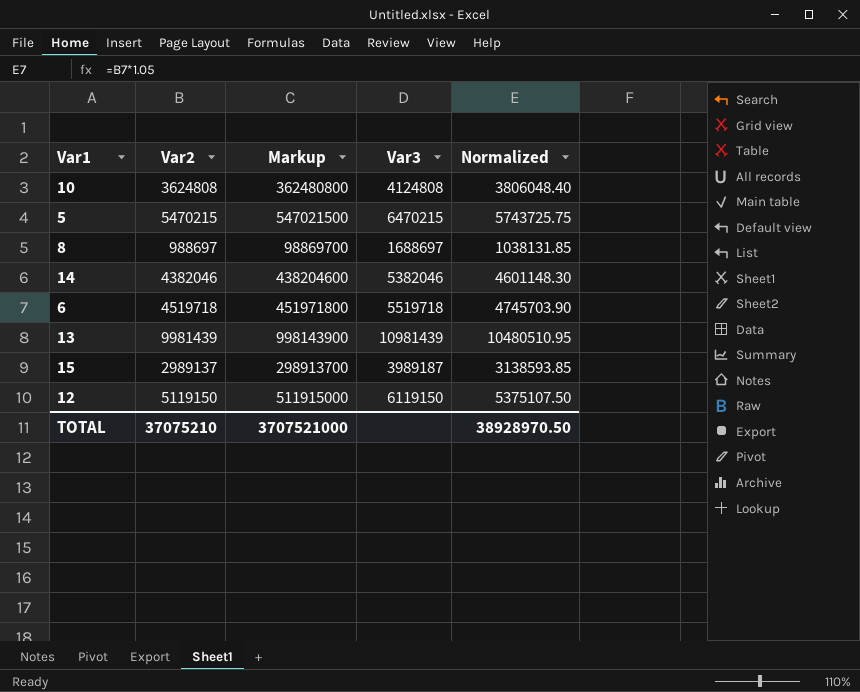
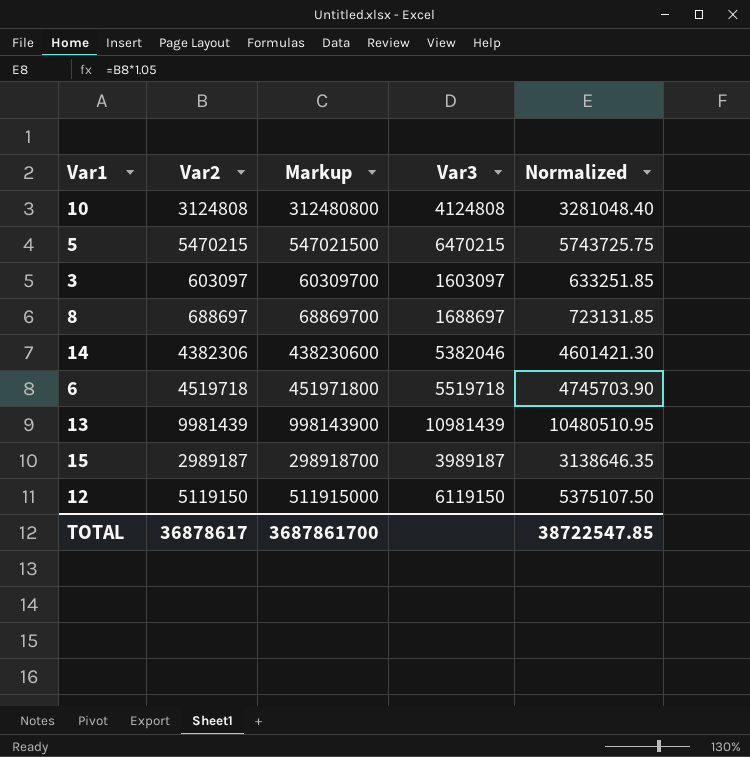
10 | Var2: 3624808 -> 3124808
10 | Markup: 362480800 -> 312480800
10 | Normalized: 3806048.40 -> 3281048.40
row 3: none -> 603097 | 60309700 | 1603097 | 633251.85
8 | Var2: 988697 -> 688697
8 | Markup: 98869700 -> 68869700
8 | Normalized: 1038131.85 -> 723131.85
14 | Var2: 4382046 -> 4382306
14 | Markup: 438204600 -> 438230600
14 | Normalized: 4601148.30 -> 4601421.30
15 | Var2: 2989137 -> 2989187
15 | Markup: 298913700 -> 298918700
15 | Normalized: 3138593.85 -> 3138646.35
TOTAL | Var2: 37075210 -> 36878617
TOTAL | Markup: 3707521000 -> 3687861700
TOTAL | Normalized: 38928970.50 -> 38722547.85

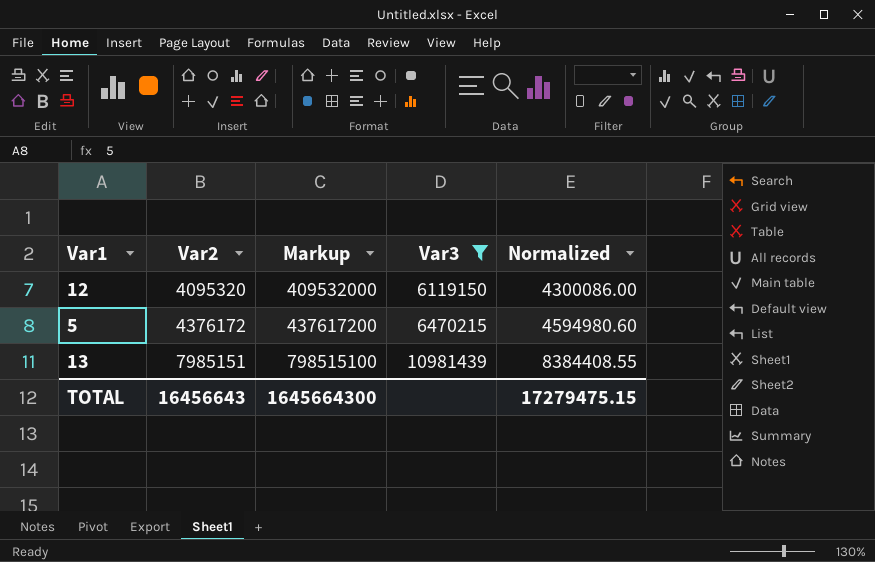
filter: none -> Var3 >= 6119150
row order: none -> Var2 ascending
12 | Var2: 5119150 -> 4095320
12 | Markup: 511915000 -> 409532000
12 | Normalized: 5375107.50 -> 4300086.00
5 | Var2: 5470215 -> 4376172
5 | Markup: 547021500 -> 437617200
5 | Normalized: 5743725.75 -> 4594980.60
13 | Var2: 9981439 -> 7985151
13 | Markup: 998143900 -> 798515100
13 | Normalized: 10480510.95 -> 8384408.55
TOTAL | Var2: 36878617 -> 16456643
TOTAL | Markup: 3687861700 -> 1645664300
TOTAL | Normalized: 38722547.85 -> 17279475.15

